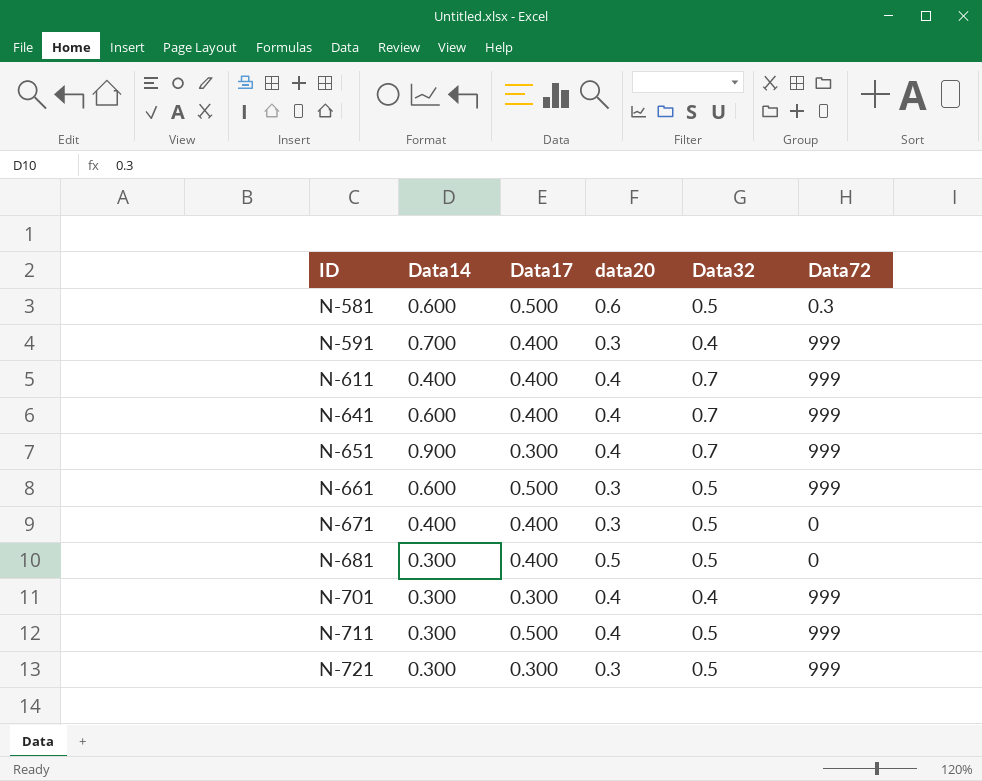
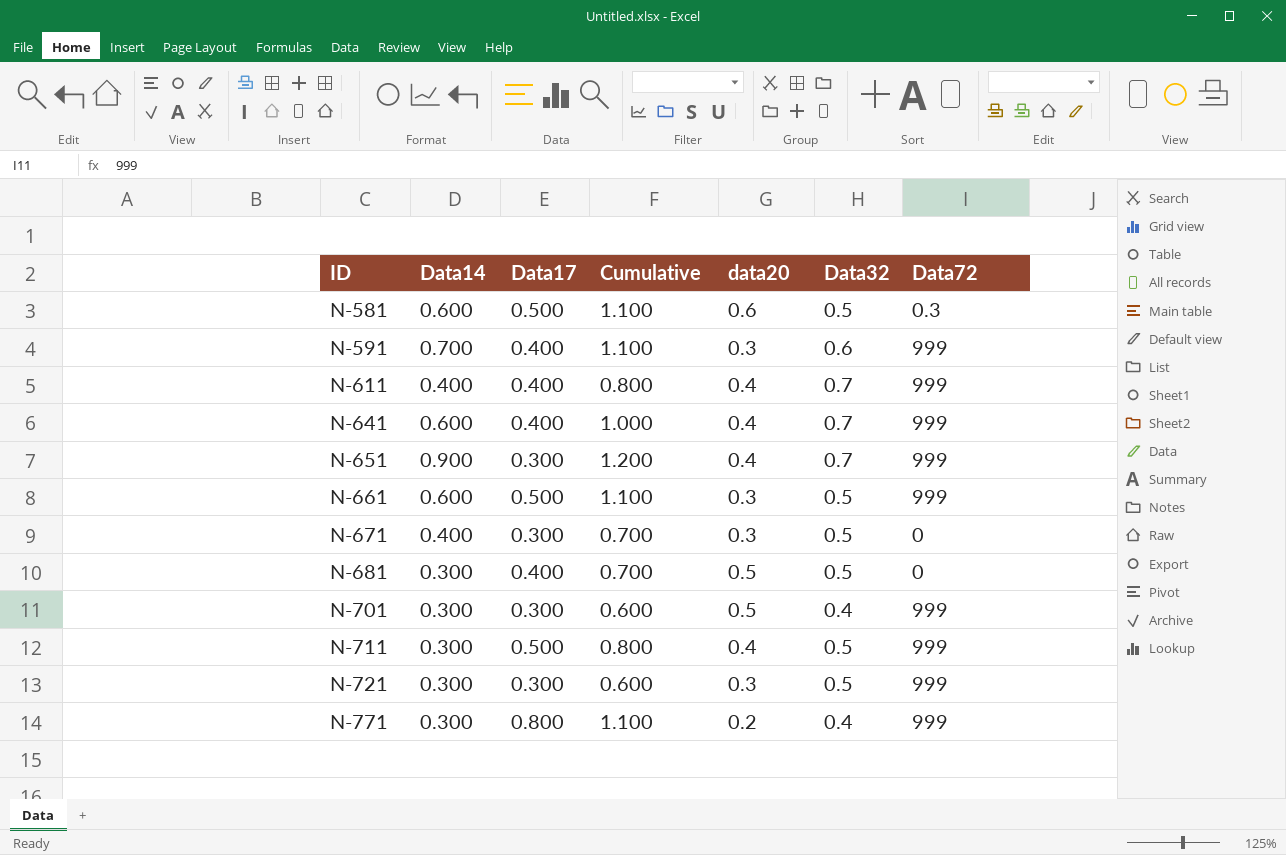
column Cumulative | formula: none -> [Data14] + [Data17]
N-591 | Data32: 0.4 -> 0.6
N-671 | Data17: 0.400 -> 0.300
N-701 | data20: 0.4 -> 0.5
row N-771: none -> 0.300 | 0.800 | 1.100 | 0.2 | 0.4 | 999

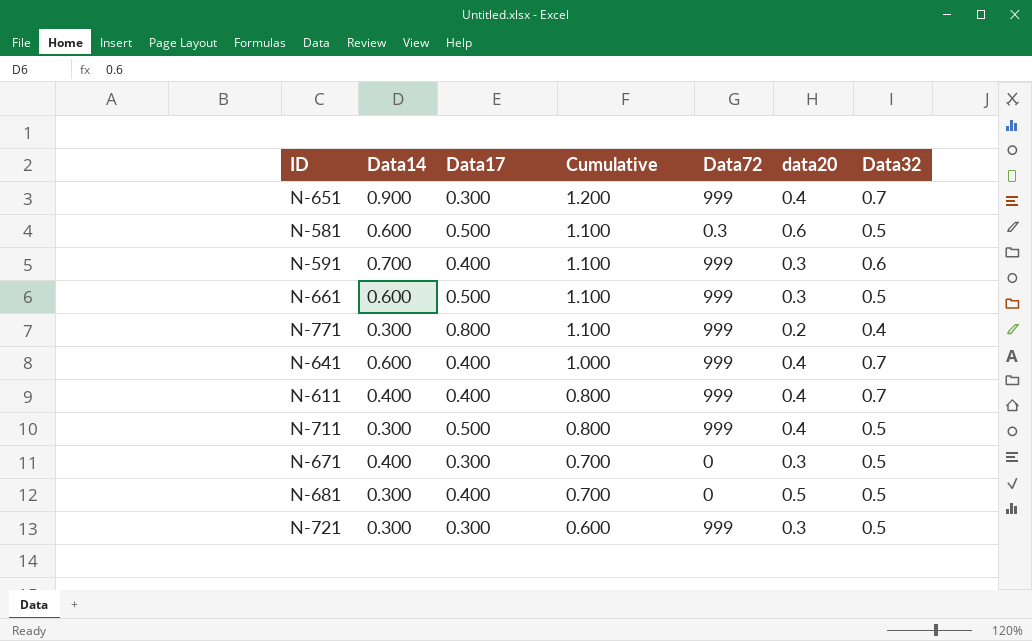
row order: ID ascending -> Cumulative descending
column Data72 | position: 7 -> 5
row N-701: 0.300 | 0.300 | 0.600 | 0.5 | 0.4 | 999 -> none

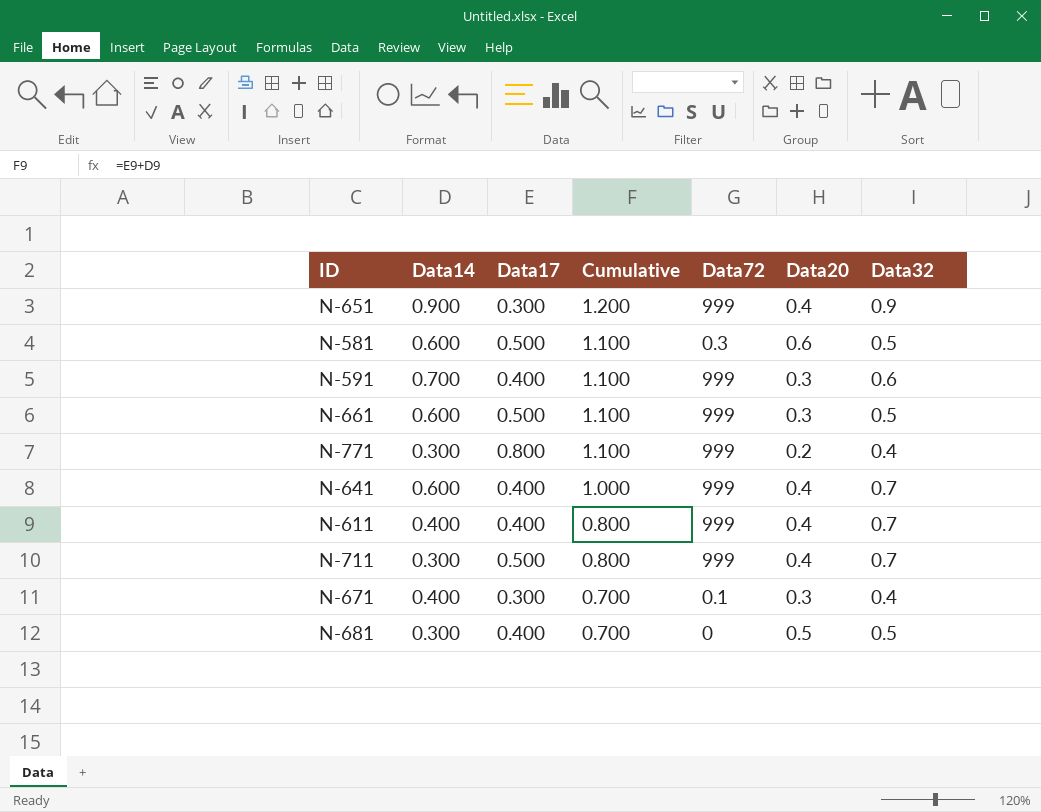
column name: data20 -> Data20
row N-721: 0.300 | 0.300 | 0.600 | 999 | 0.3 | 0.5 -> none
N-651 | Data32: 0.7 -> 0.9
N-711 | Data32: 0.5 -> 0.7
N-671 | Data72: 0 -> 0.1
N-671 | Data32: 0.5 -> 0.4

